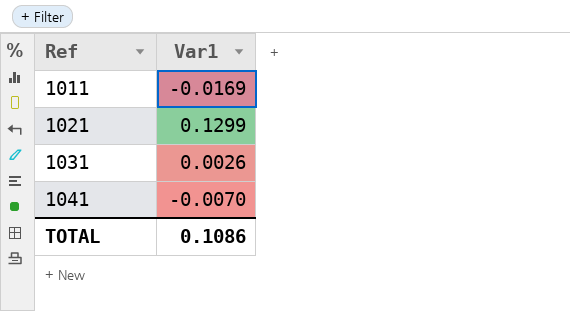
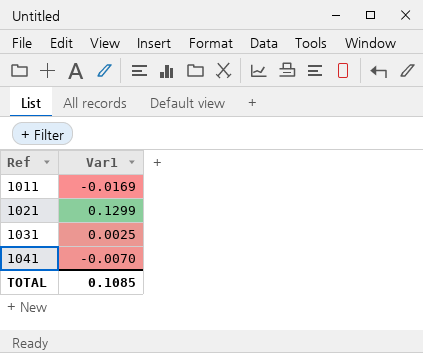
1031 | Var1: 0.0026 -> 0.0025
TOTAL | Var1: 0.1086 -> 0.1085

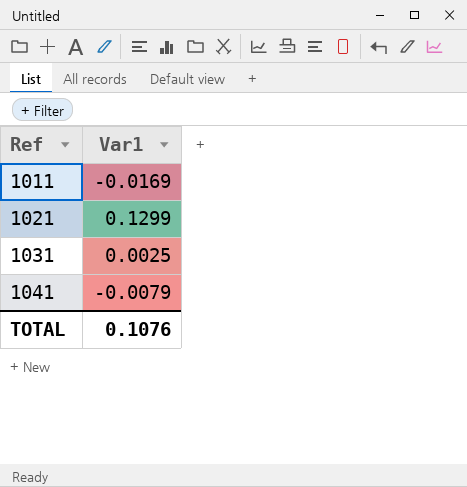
1041 | Var1: -0.0070 -> -0.0079
TOTAL | Var1: 0.1085 -> 0.1076

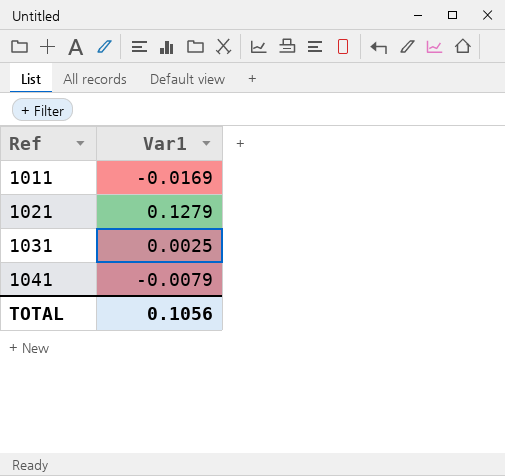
1021 | Var1: 0.1299 -> 0.1279
TOTAL | Var1: 0.1076 -> 0.1056

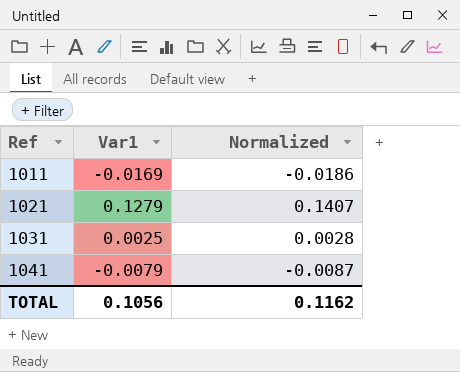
column Normalized | formula: none -> [Var1] * 1.1

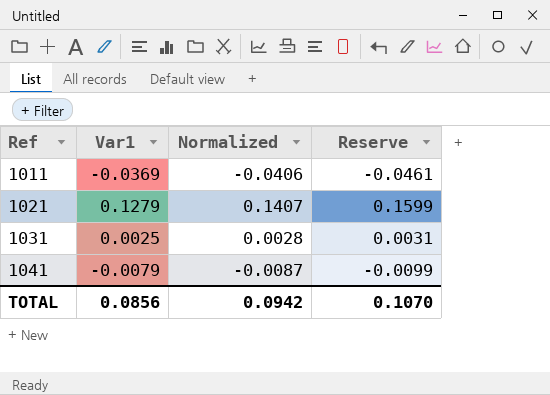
column Reserve | formula: none -> [Var1] * 1.25
1011 | Var1: -0.0169 -> -0.0369
1011 | Normalized: -0.0186 -> -0.0406
TOTAL | Var1: 0.1056 -> 0.0856
TOTAL | Normalized: 0.1162 -> 0.0942

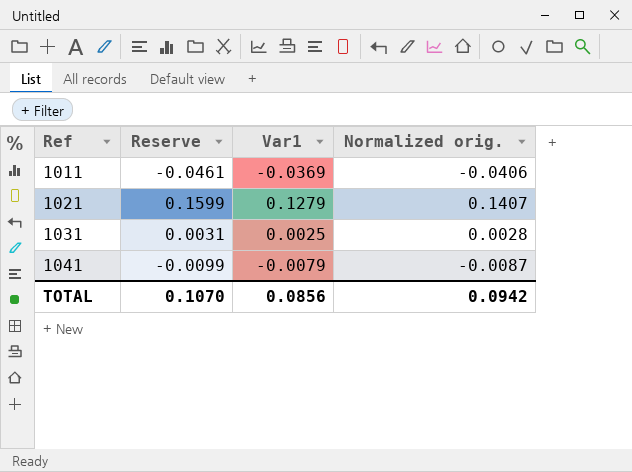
column Reserve | position: 4 -> 2
column name: Normalized -> Normalized orig.

